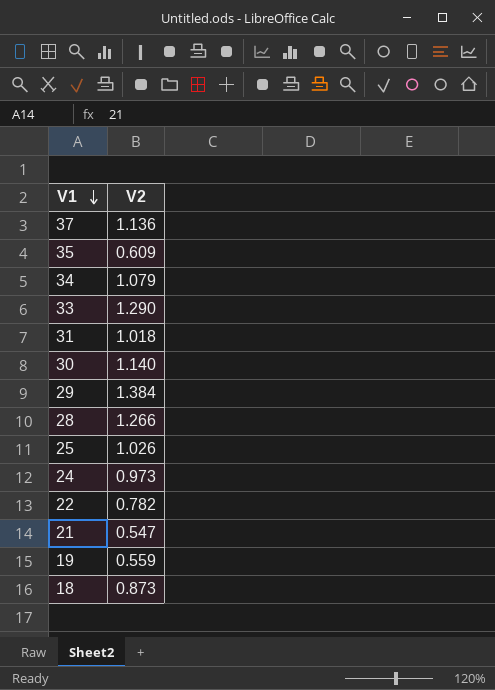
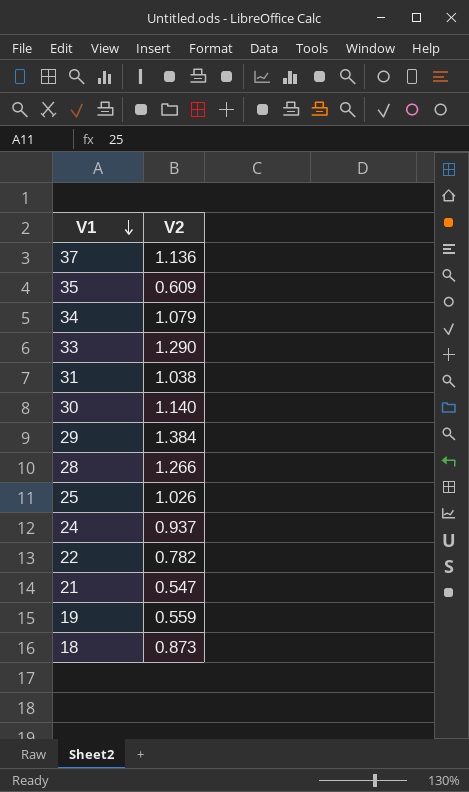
31 | V2: 1.018 -> 1.038
24 | V2: 0.973 -> 0.937

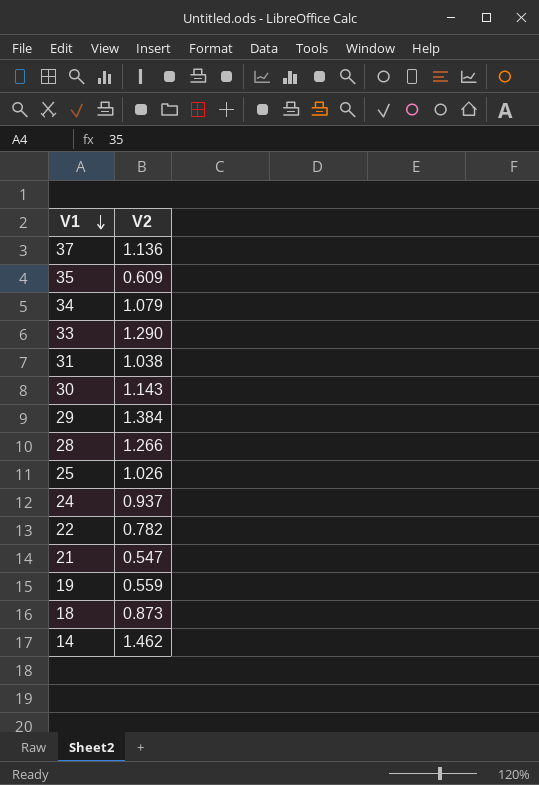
30 | V2: 1.140 -> 1.143
row 14: none -> 1.462

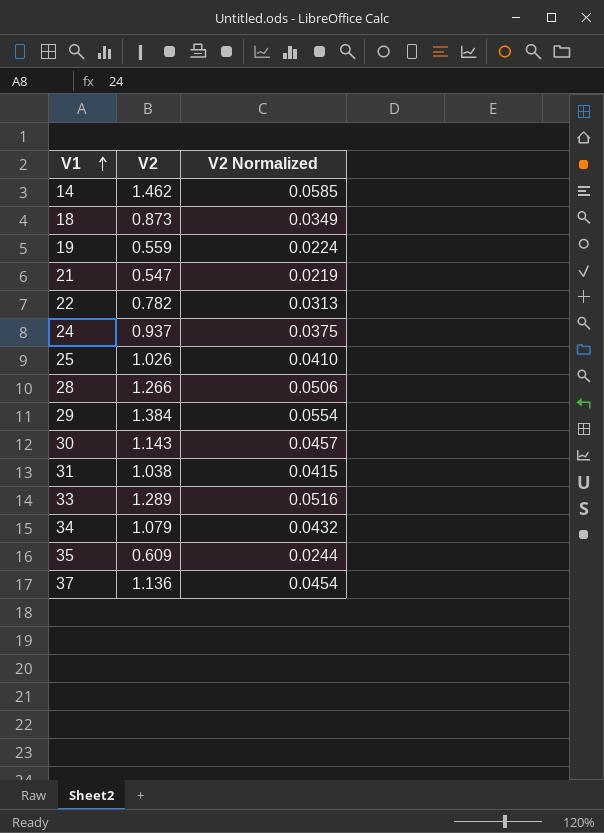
row order: V1 descending -> V1 ascending
column V2 Normalized | formula: none -> [V2] * 0.04
33 | V2: 1.290 -> 1.289

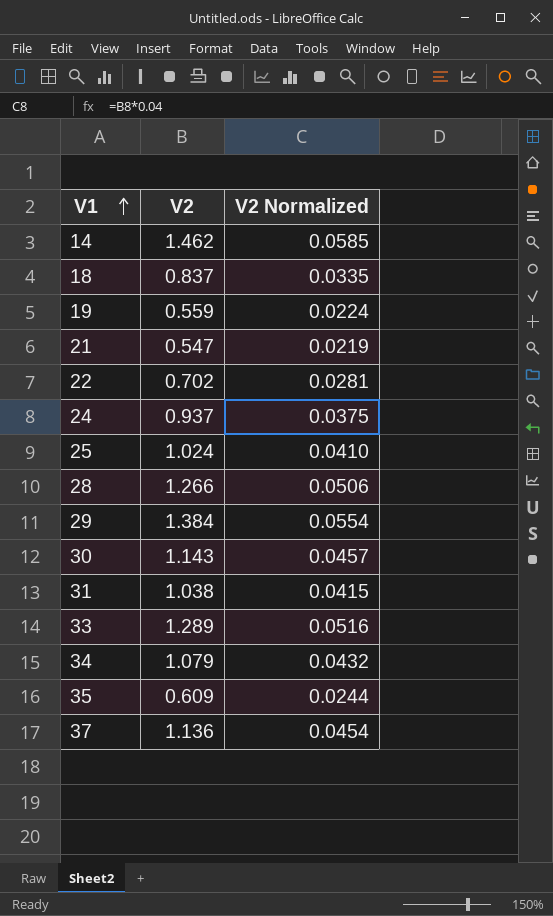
18 | V2: 0.873 -> 0.837
18 | V2 Normalized: 0.0349 -> 0.0335
22 | V2: 0.782 -> 0.702
22 | V2 Normalized: 0.0313 -> 0.0281
25 | V2: 1.026 -> 1.024

